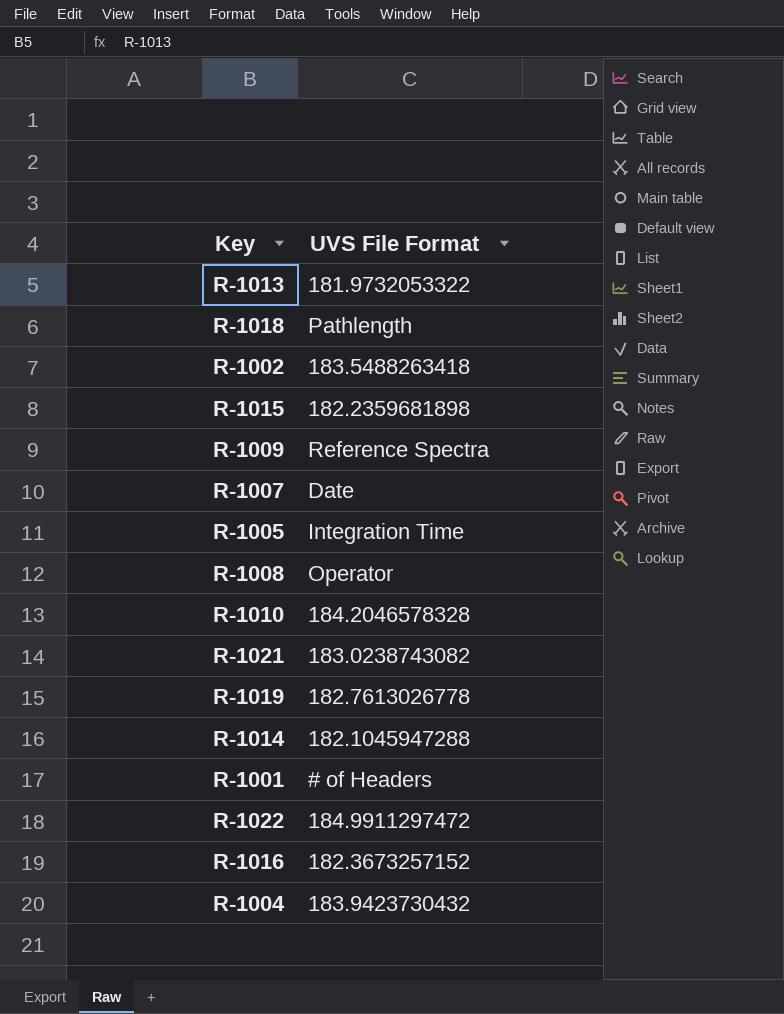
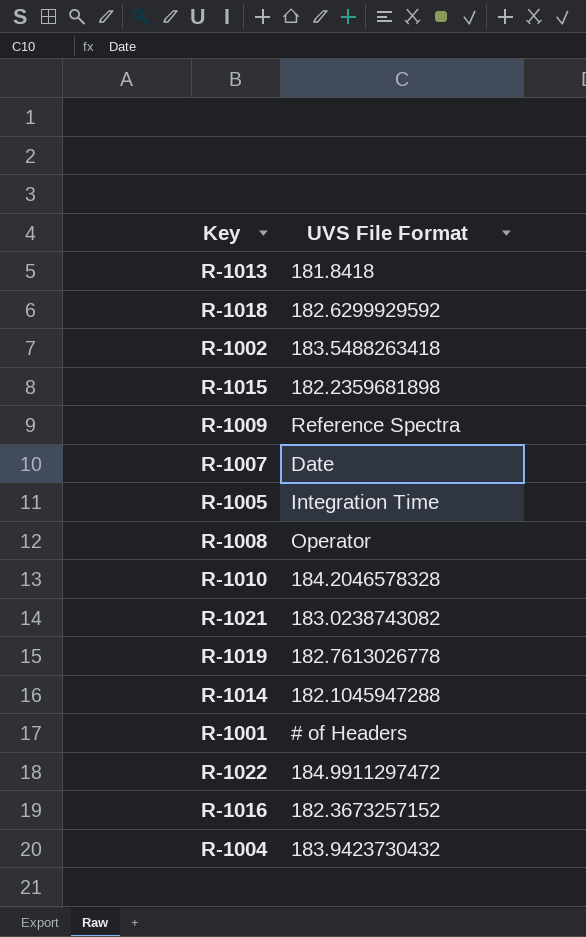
R-1013 | UVS File Format: 181.9732053322 -> 181.8418
R-1018 | UVS File Format: Pathlength -> 182.6299929592

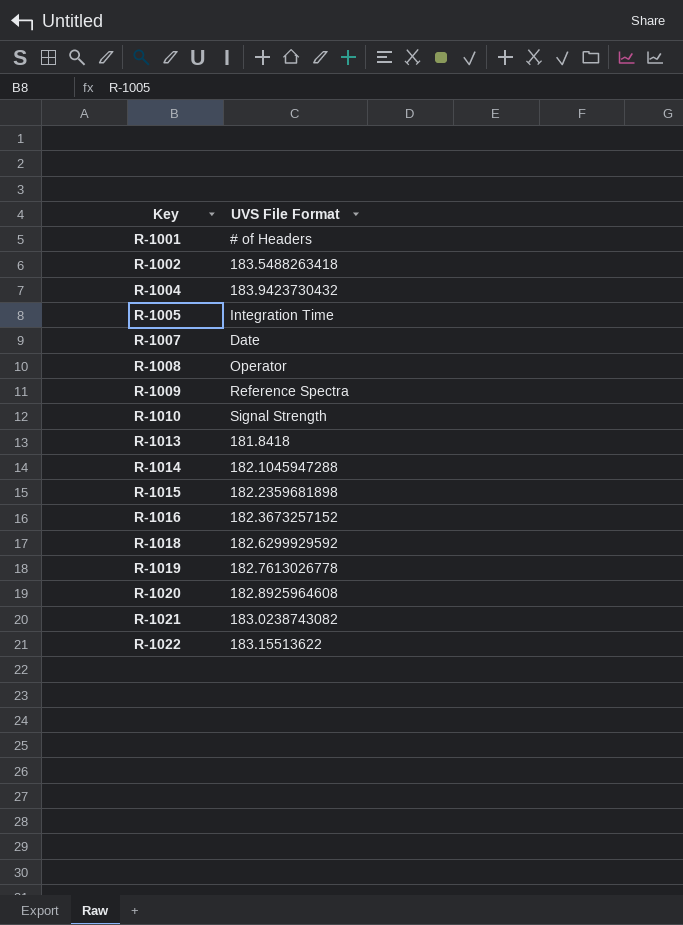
row order: none -> Key ascending
R-1010 | UVS File Format: 184.2046578328 -> Signal Strength
row R-1020: none -> 182.8925964608
R-1022 | UVS File Format: 184.9911297472 -> 183.15513622

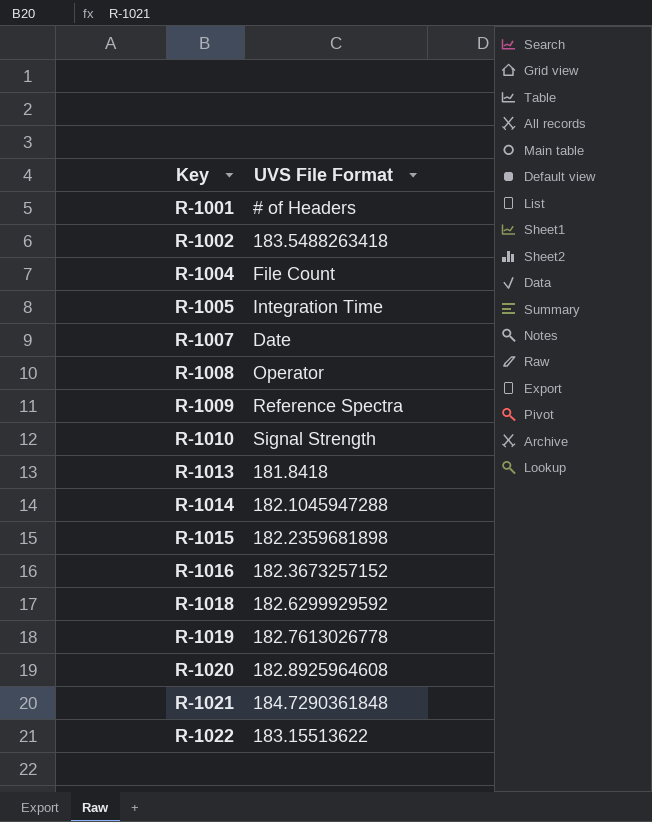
R-1004 | UVS File Format: 183.9423730432 -> File Count
R-1021 | UVS File Format: 183.0238743082 -> 184.7290361848

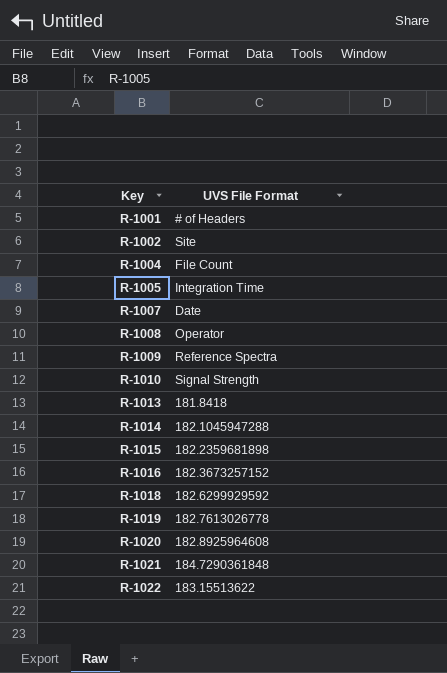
R-1002 | UVS File Format: 183.5488263418 -> Site

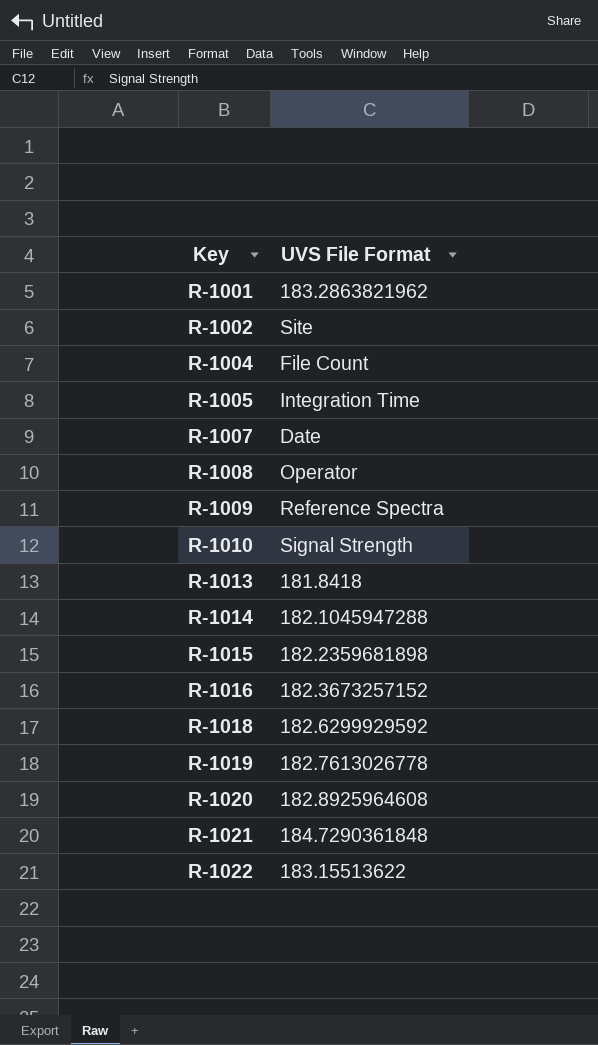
R-1001 | UVS File Format: # of Headers -> 183.2863821962

